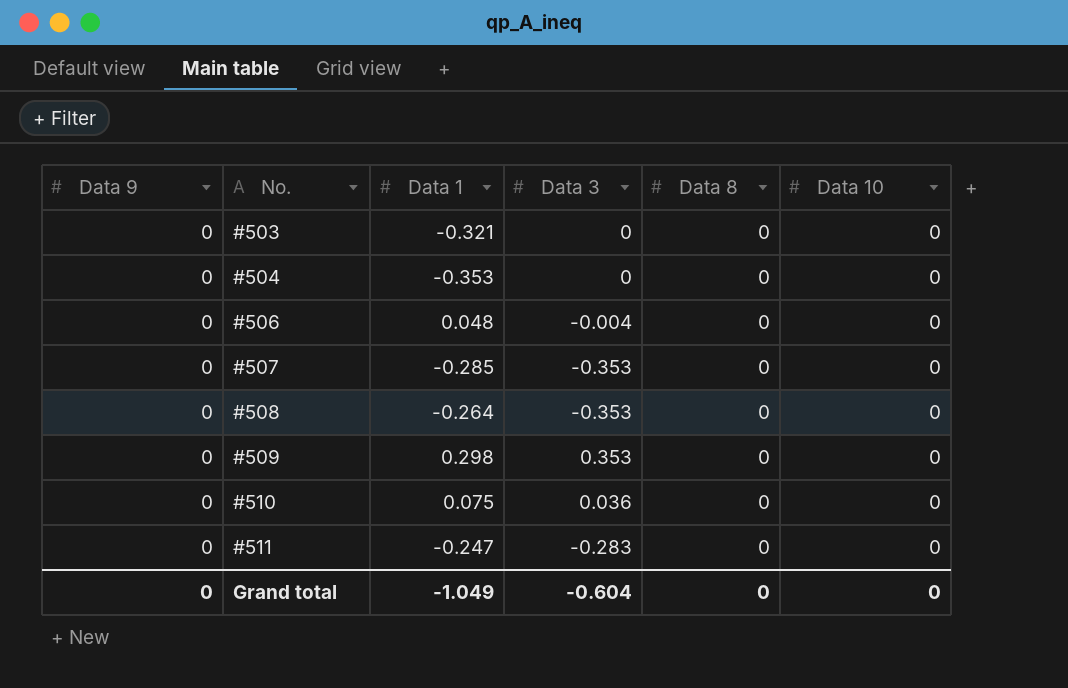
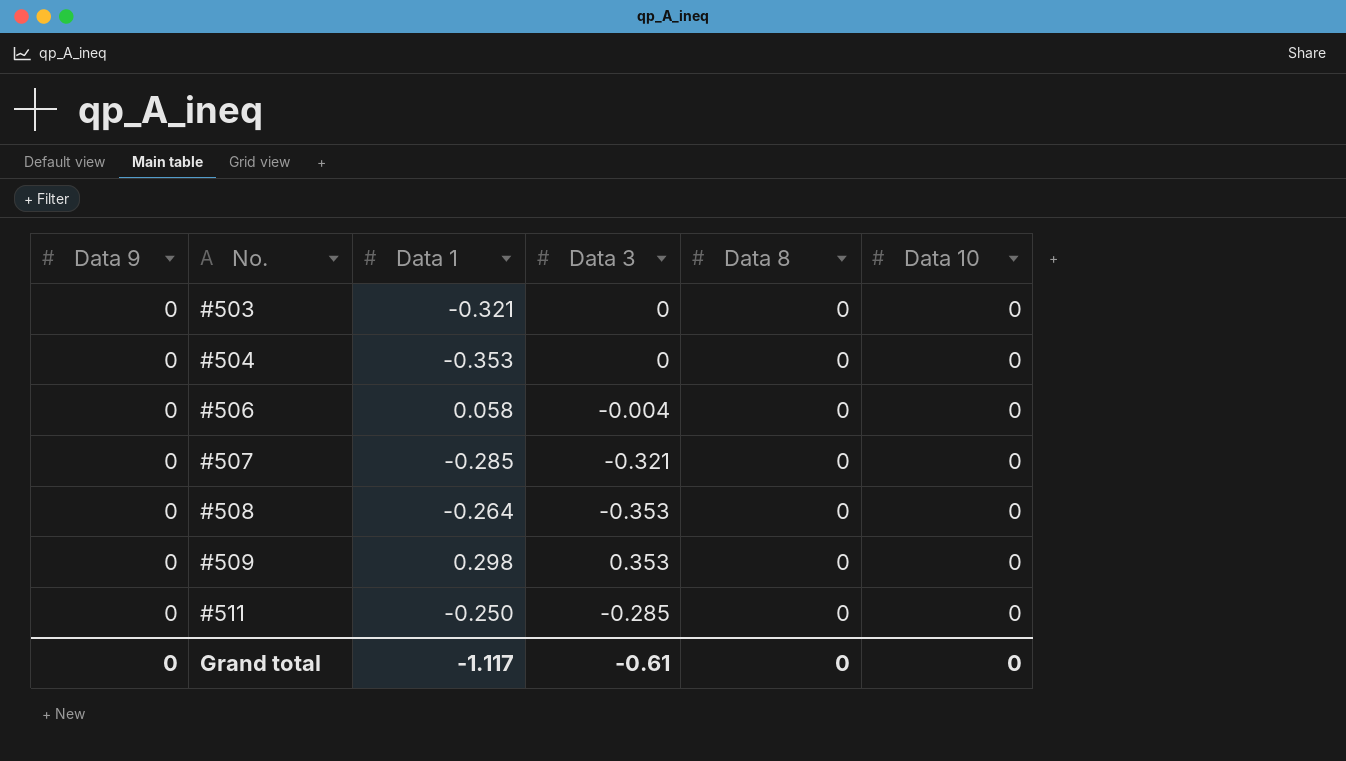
row #510: 0 | 0.075 | 0.036 | 0 | 0 -> none
#506 | Data 1: 0.048 -> 0.058
#507 | Data 3: -0.353 -> -0.321
#511 | Data 1: -0.247 -> -0.250
#511 | Data 3: -0.283 -> -0.285
Grand total | Data 1: -1.049 -> -1.117
Grand total | Data 3: -0.604 -> -0.61

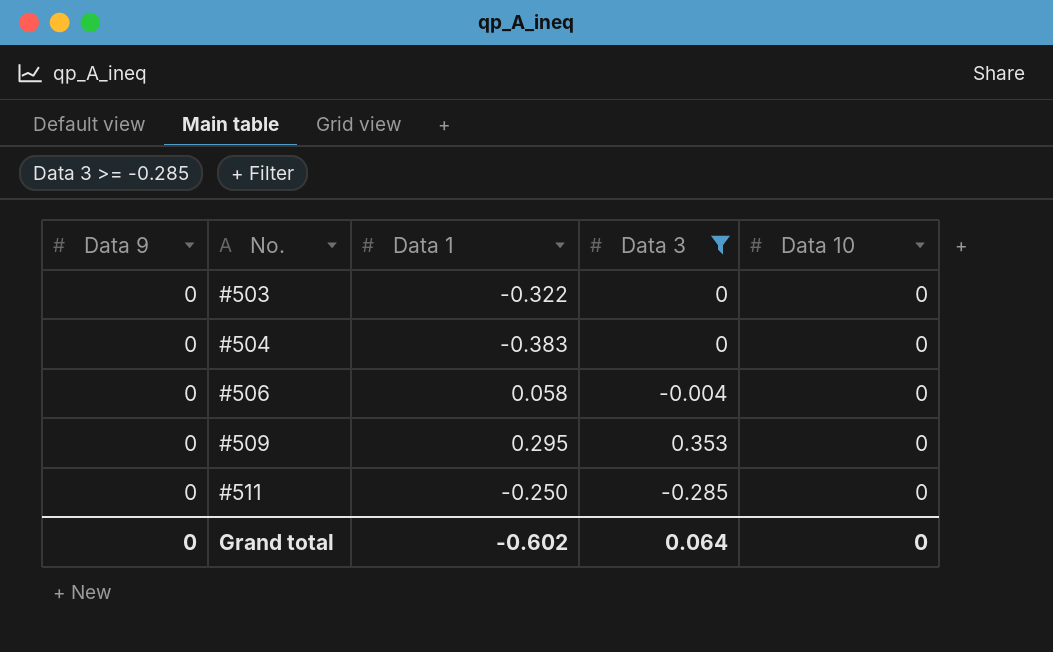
filter: none -> Data 3 >= -0.285
column Data 8 | position: 5 -> none
#503 | Data 1: -0.321 -> -0.322
#504 | Data 1: -0.353 -> -0.383
#509 | Data 1: 0.298 -> 0.295
Grand total | Data 1: -1.117 -> -0.602
Grand total | Data 3: -0.61 -> 0.064

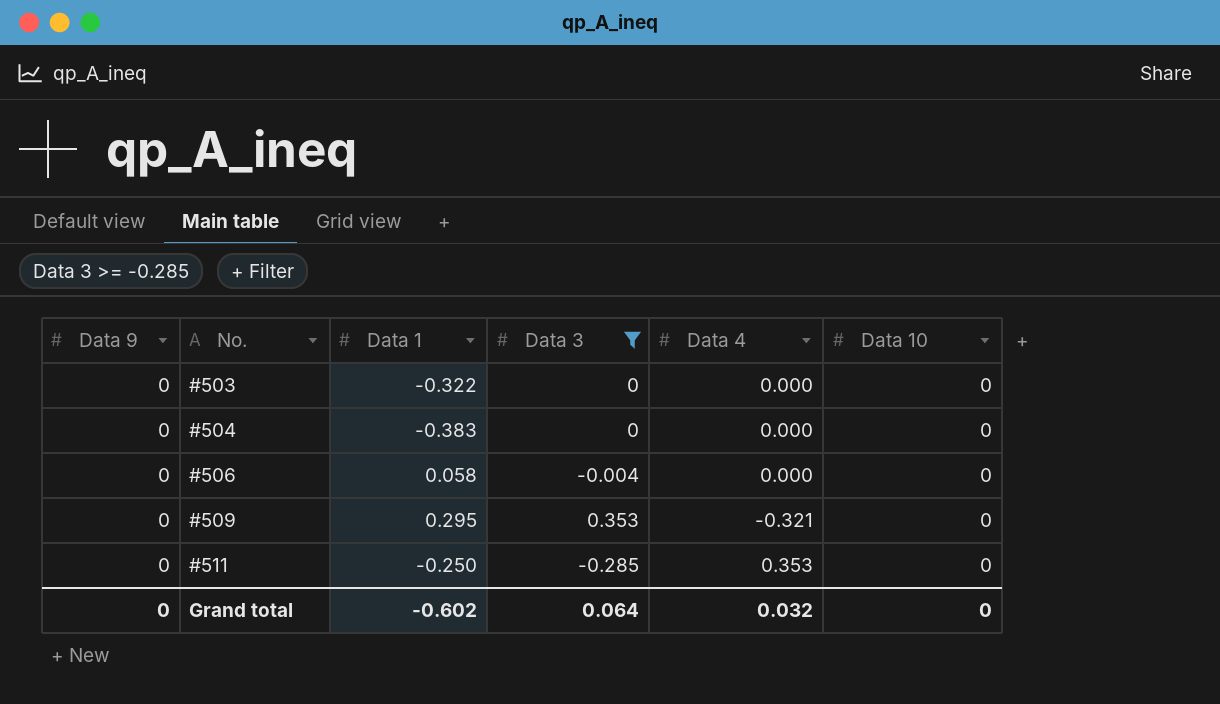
column Data 4 | position: none -> 5

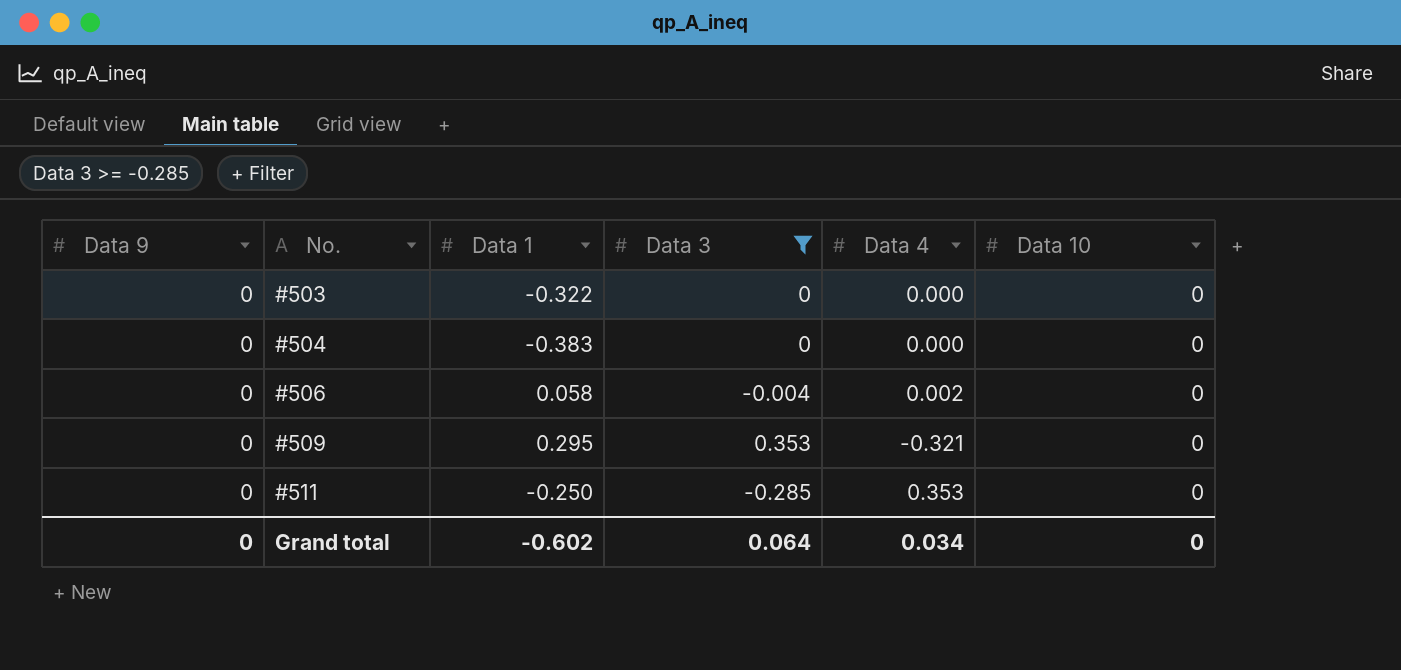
#506 | Data 4: 0.000 -> 0.002
Grand total | Data 4: 0.032 -> 0.034

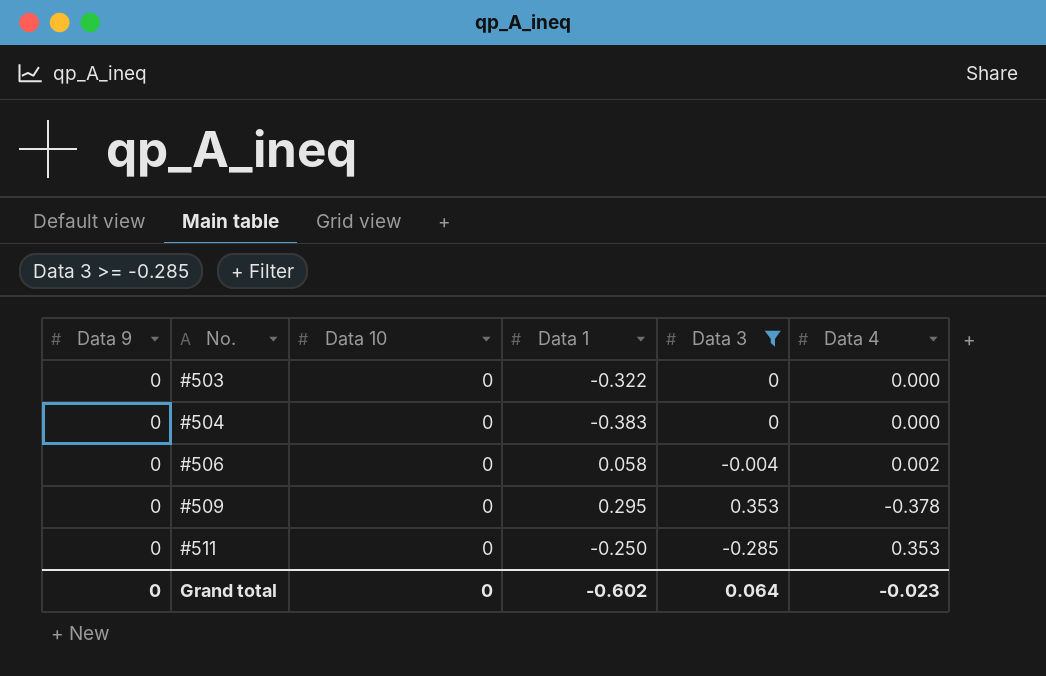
column Data 10 | position: 6 -> 3
#509 | Data 4: -0.321 -> -0.378
Grand total | Data 4: 0.034 -> -0.023

